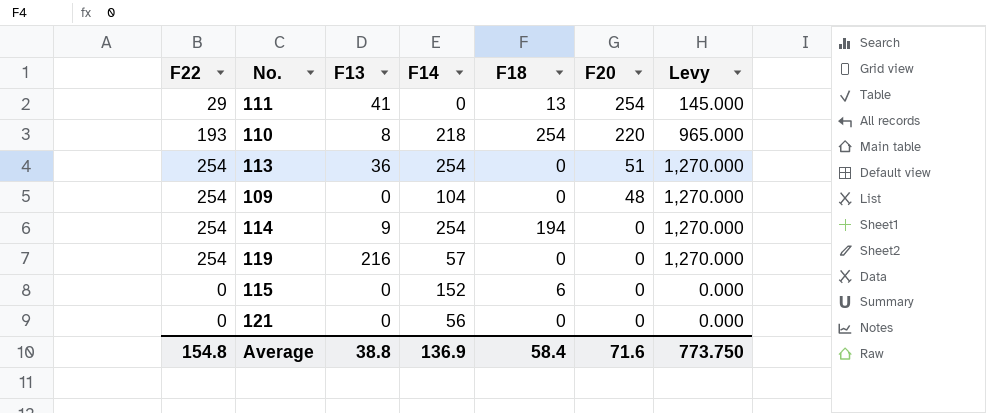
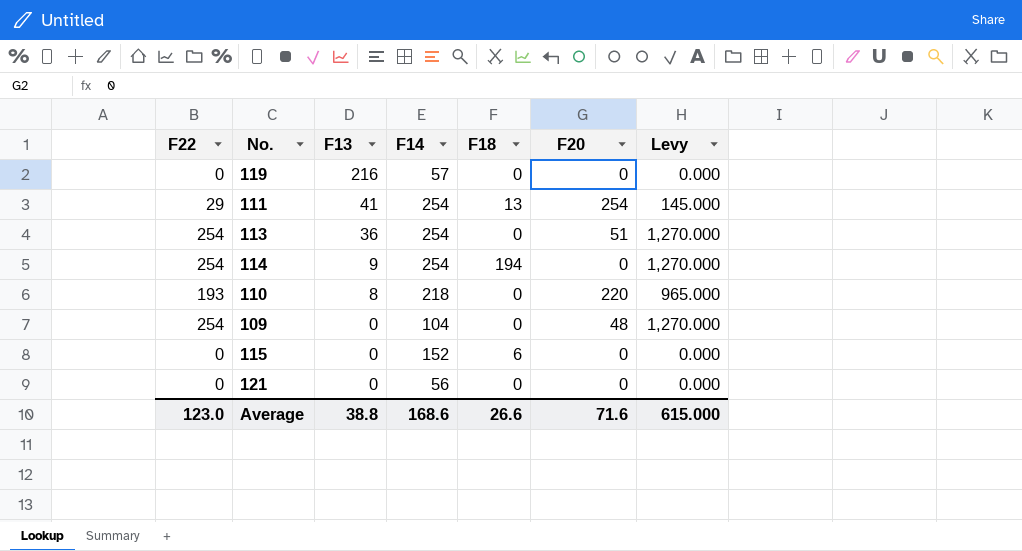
row order: F20 descending -> F13 descending
119 | F22: 254 -> 0
119 | Levy: 1,270.000 -> 0.000
111 | F14: 0 -> 254
110 | F18: 254 -> 0
Average | F22: 154.8 -> 123.0
Average | F14: 136.9 -> 168.6
Average | F18: 58.4 -> 26.6
Average | Levy: 773.750 -> 615.000

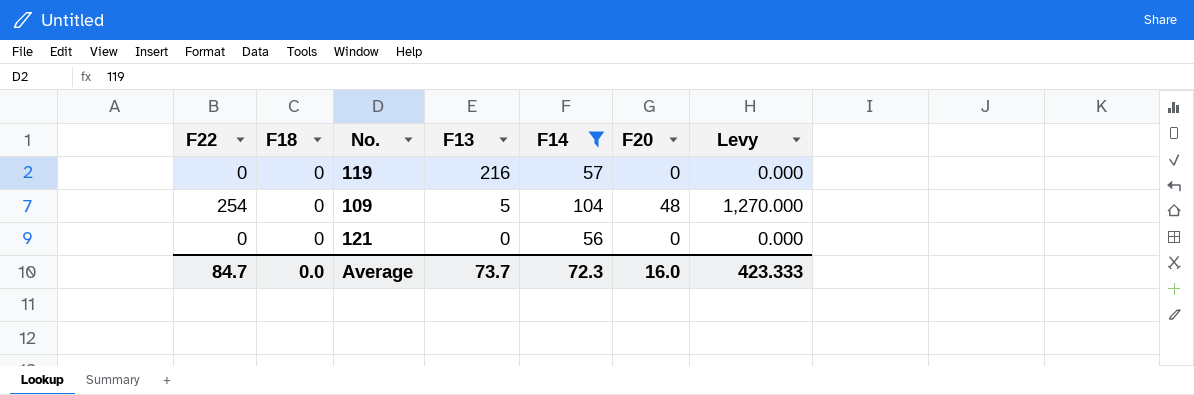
filter: none -> F14 <= 104
column F18 | position: 5 -> 2
109 | F13: 0 -> 5
Average | F22: 123.0 -> 84.7
Average | F18: 26.6 -> 0.0
Average | F13: 38.8 -> 73.7
Average | F14: 168.6 -> 72.3
Average | F20: 71.6 -> 16.0
Average | Levy: 615.000 -> 423.333

